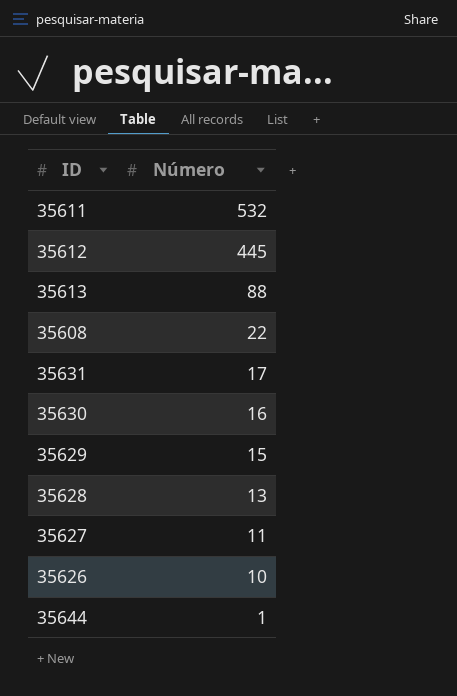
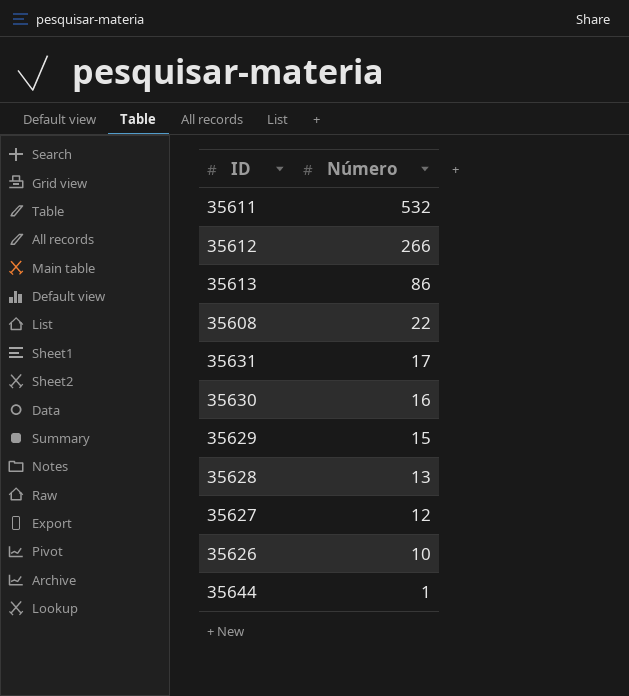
35612 | Número: 445 -> 266
35613 | Número: 88 -> 86
35627 | Número: 11 -> 12

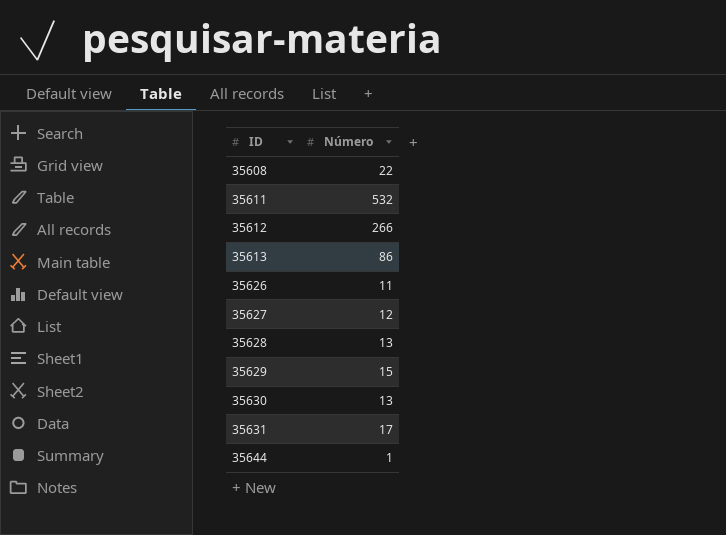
row order: Número descending -> ID ascending
35626 | Número: 10 -> 11
35630 | Número: 16 -> 13

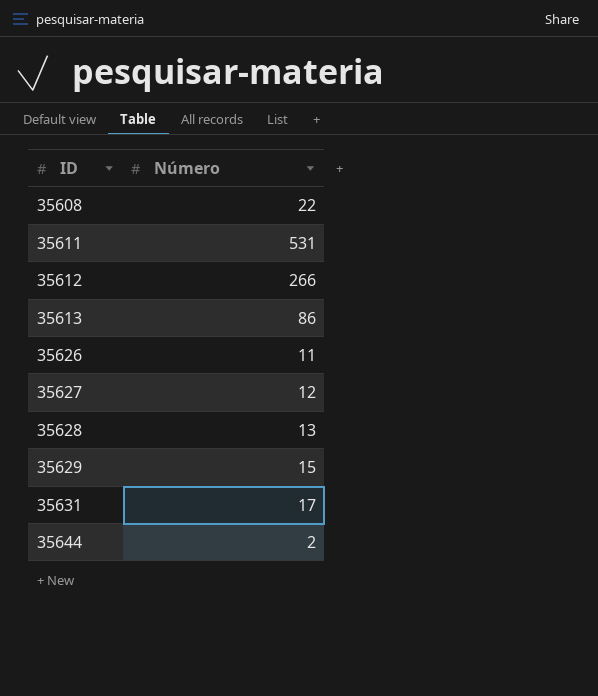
row 35630: 13 -> none
35611 | Número: 532 -> 531
35644 | Número: 1 -> 2

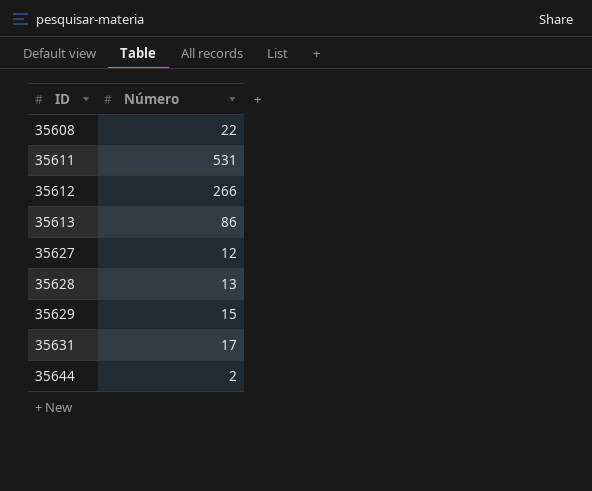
row 35626: 11 -> none

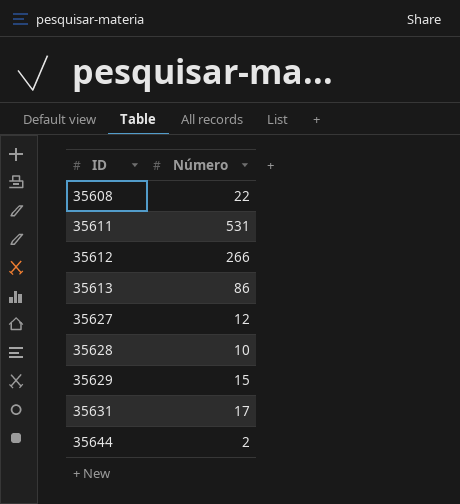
35628 | Número: 13 -> 10

